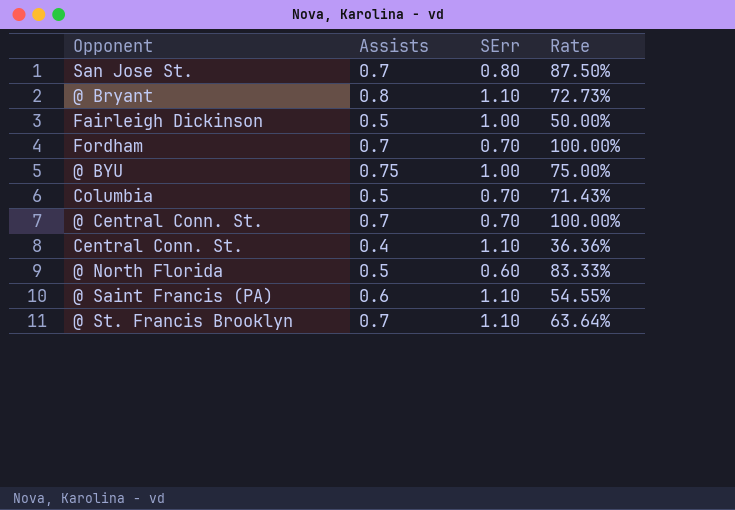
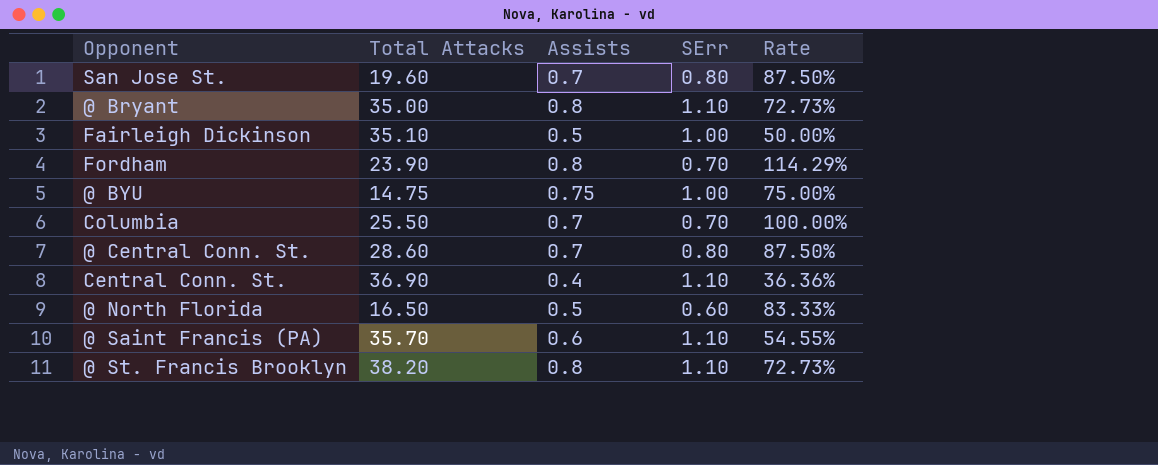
column Total Attacks | position: none -> 2
Fordham | Assists: 0.7 -> 0.8
Fordham | Rate: 100.00% -> 114.29%
Columbia | Assists: 0.5 -> 0.7
Columbia | Rate: 71.43% -> 100.00%
@ Central Conn. St. | SErr: 0.70 -> 0.80
@ Central Conn. St. | Rate: 100.00% -> 87.50%
@ St. Francis Brooklyn | Assists: 0.7 -> 0.8
@ St. Francis Brooklyn | Rate: 63.64% -> 72.73%

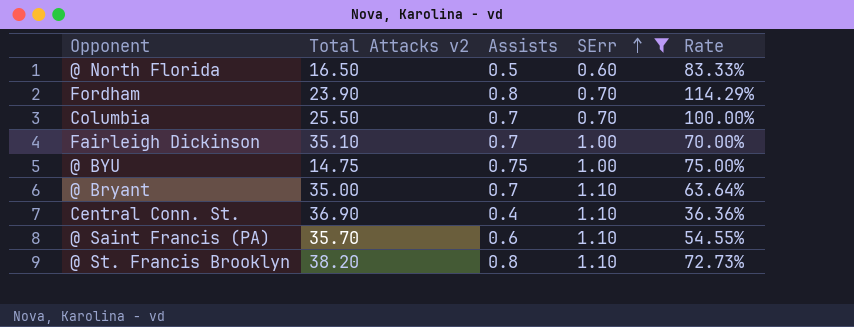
filter: none -> SErr != 0.80
row order: none -> SErr ascending
column name: Total Attacks -> Total Attacks v2
Fairleigh Dickinson | Assists: 0.5 -> 0.7
Fairleigh Dickinson | Rate: 50.00% -> 70.00%
@ Bryant | Assists: 0.8 -> 0.7
@ Bryant | Rate: 72.73% -> 63.64%

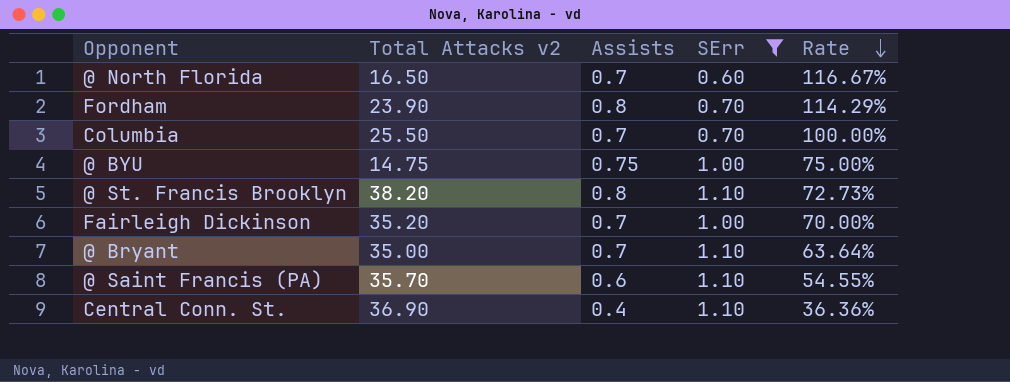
row order: SErr ascending -> Rate descending
@ North Florida | Assists: 0.5 -> 0.7
@ North Florida | Rate: 83.33% -> 116.67%
Fairleigh Dickinson | Total Attacks v2: 35.10 -> 35.20

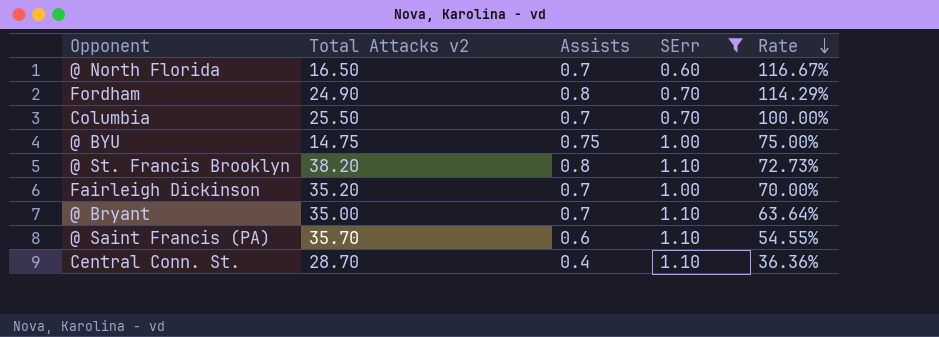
Fordham | Total Attacks v2: 23.90 -> 24.90
Central Conn. St. | Total Attacks v2: 36.90 -> 28.70

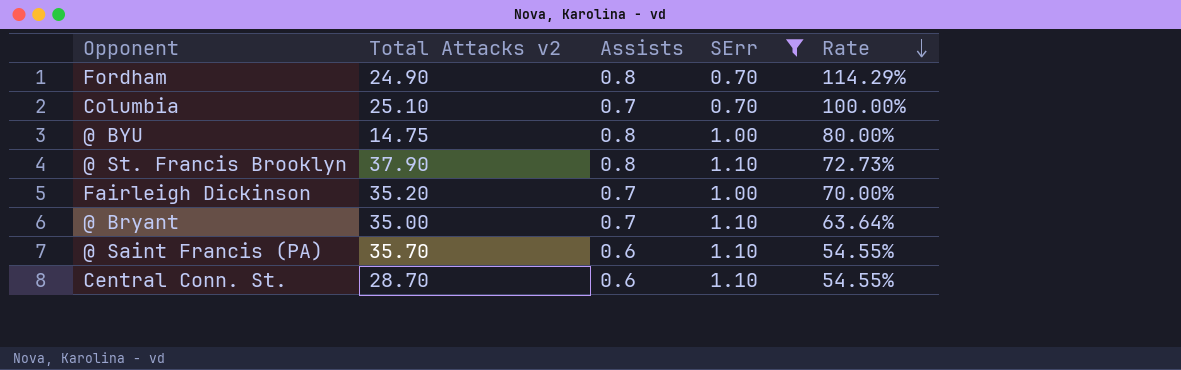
row @ North Florida: 16.50 | 0.7 | 0.60 | 116.67% -> none
Columbia | Total Attacks v2: 25.50 -> 25.10
@ BYU | Assists: 0.75 -> 0.8
@ BYU | Rate: 75.00% -> 80.00%
@ St. Francis Brooklyn | Total Attacks v2: 38.20 -> 37.90
Central Conn. St. | Assists: 0.4 -> 0.6
Central Conn. St. | Rate: 36.36% -> 54.55%

